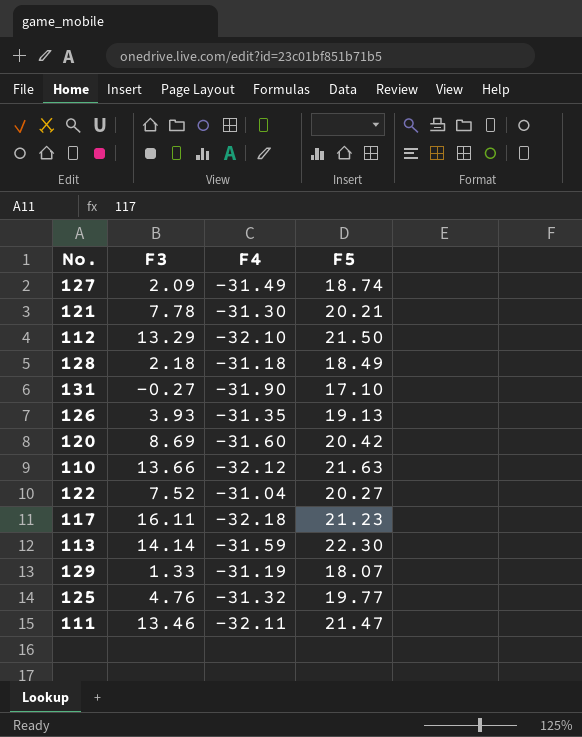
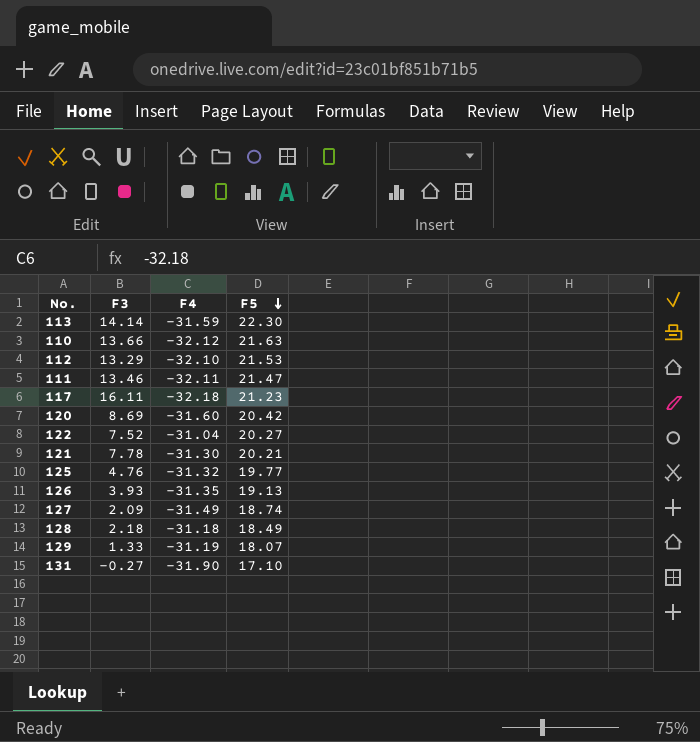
row order: none -> F5 descending
112 | F5: 21.50 -> 21.53

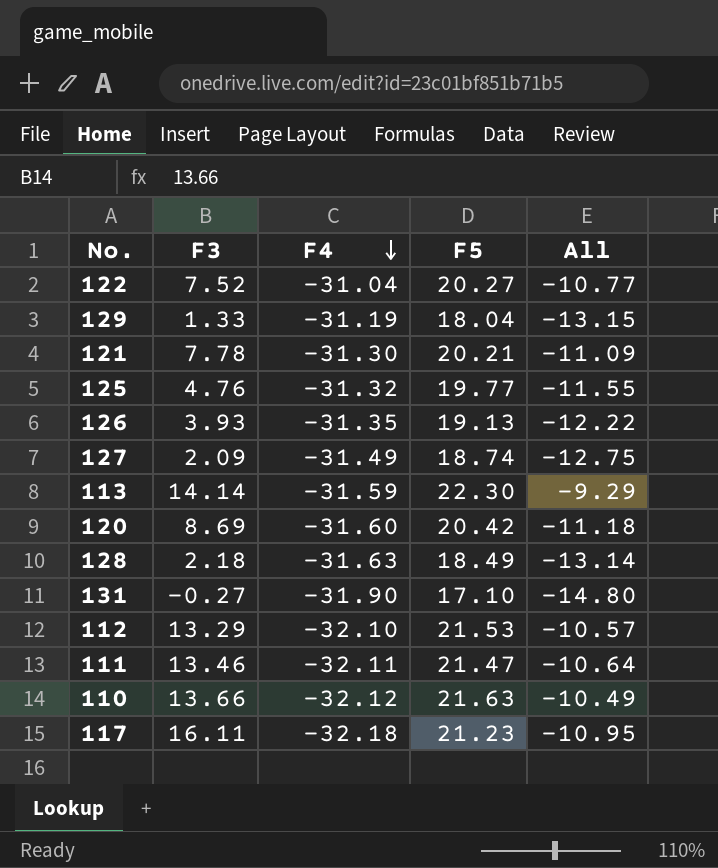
row order: F5 descending -> F4 descending
column All | formula: none -> [F4] + [F5]
129 | F5: 18.07 -> 18.04
128 | F4: -31.18 -> -31.63

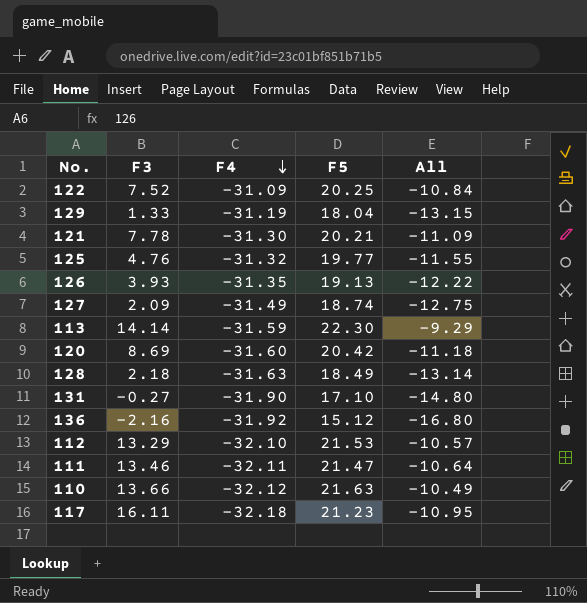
122 | F4: -31.04 -> -31.09
122 | F5: 20.27 -> 20.25
122 | All: -10.77 -> -10.84
row 136: none -> -2.16 | -31.92 | 15.12 | -16.80

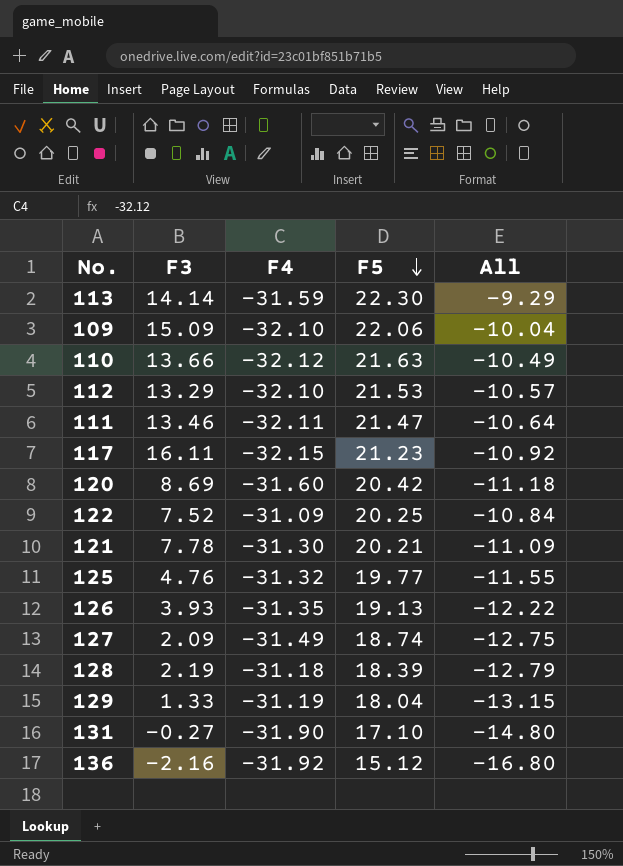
row order: F4 descending -> F5 descending
row 109: none -> 15.09 | -32.10 | 22.06 | -10.04
117 | F4: -32.18 -> -32.15
117 | All: -10.95 -> -10.92
128 | F3: 2.18 -> 2.19
128 | F4: -31.63 -> -31.18
128 | F5: 18.49 -> 18.39
128 | All: -13.14 -> -12.79

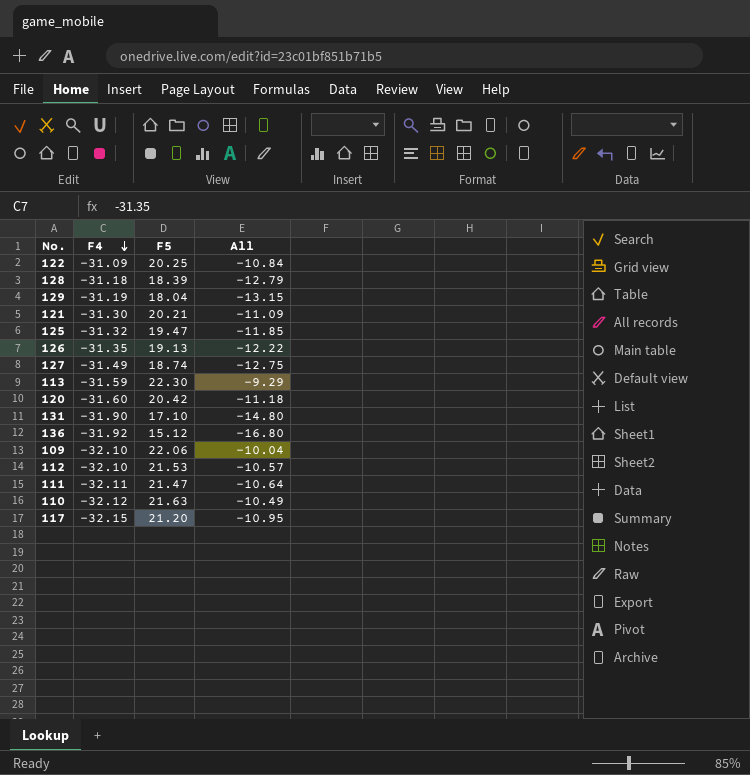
row order: F5 descending -> F4 descending
column F3 | position: 2 -> none
125 | F5: 19.77 -> 19.47
125 | All: -11.55 -> -11.85
117 | F5: 21.23 -> 21.20
117 | All: -10.92 -> -10.95

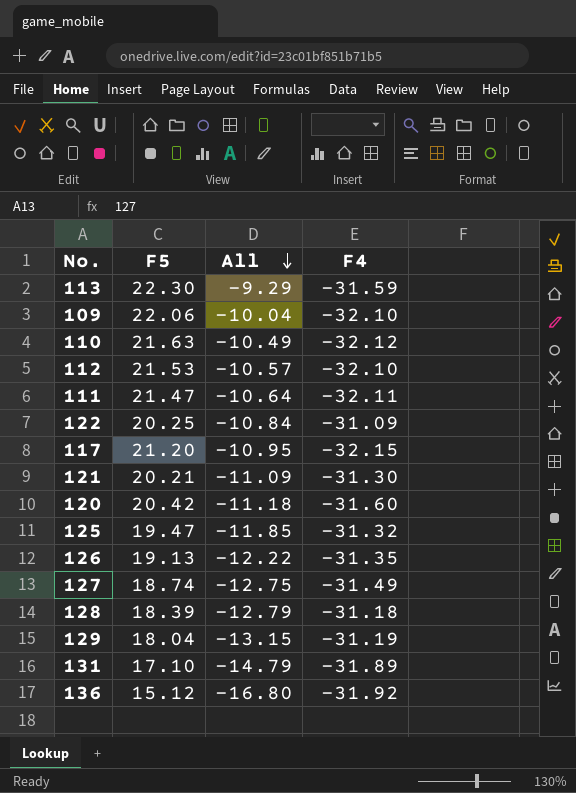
row order: F4 descending -> All descending
column F4 | position: 2 -> 4
131 | All: -14.80 -> -14.79
131 | F4: -31.90 -> -31.89

